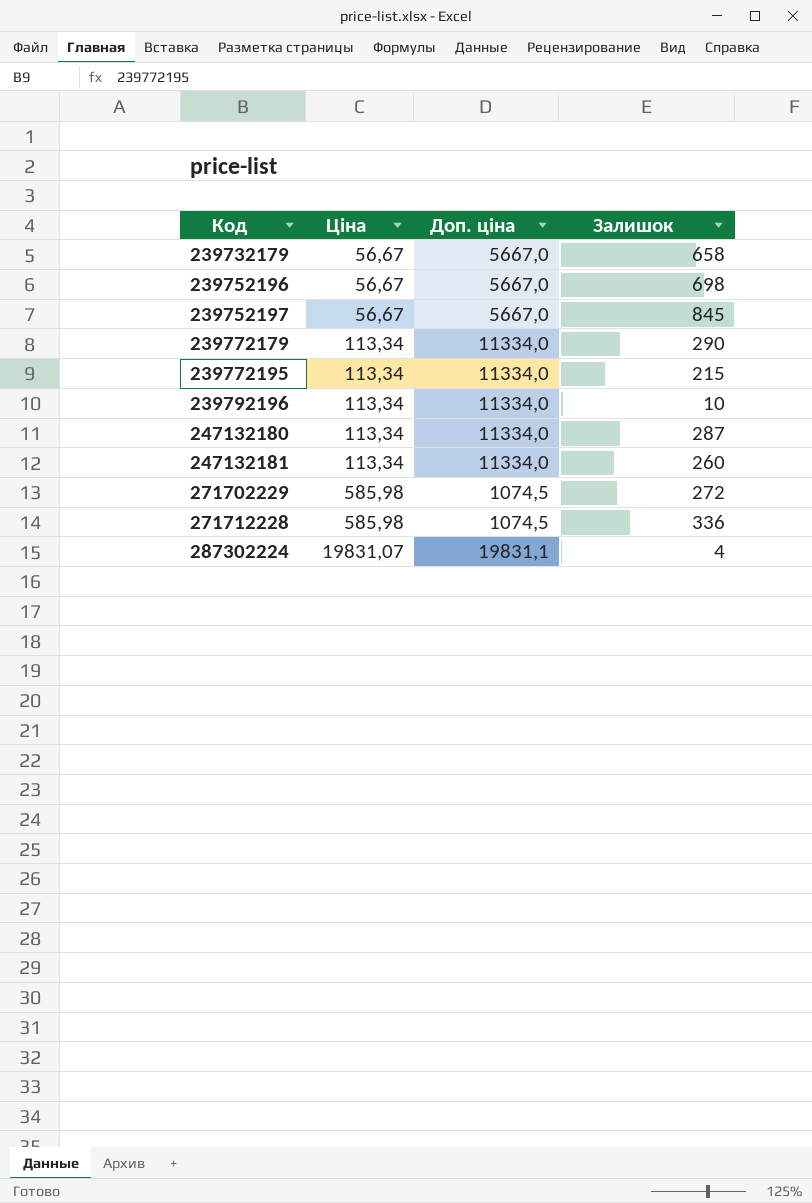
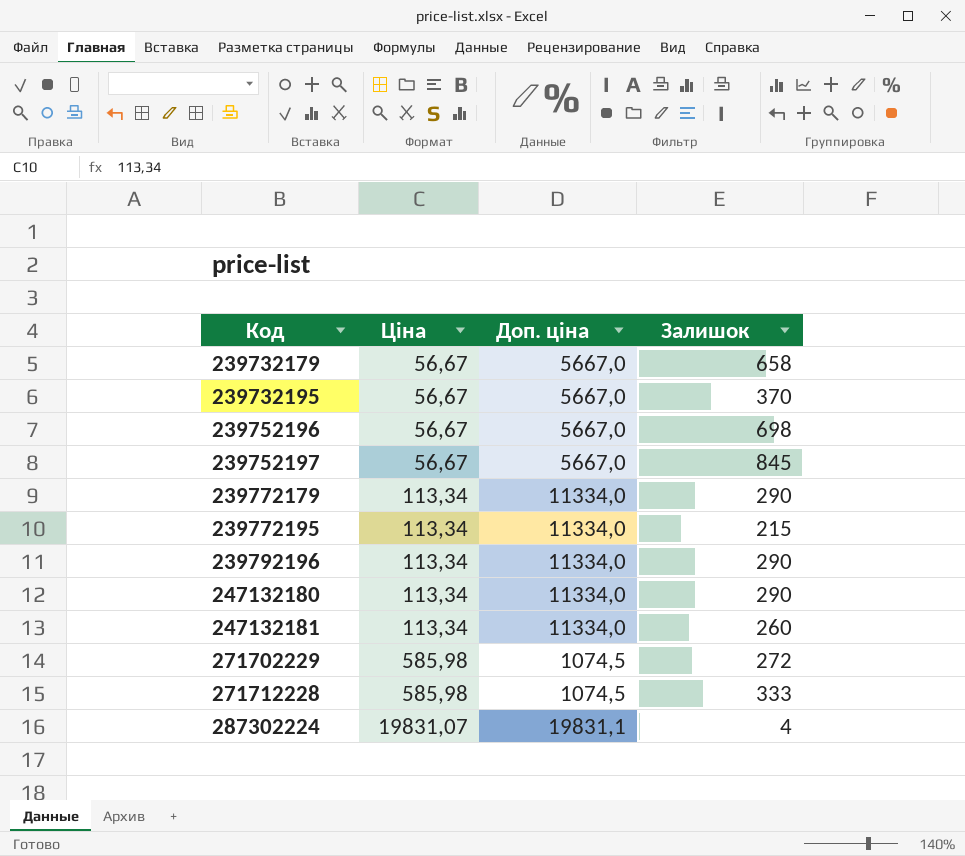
row 239732195: none -> 56,67 | 5667,0 | 370
239792196 | Залишок: 10 -> 290
247132180 | Залишок: 287 -> 290
271712228 | Залишок: 336 -> 333

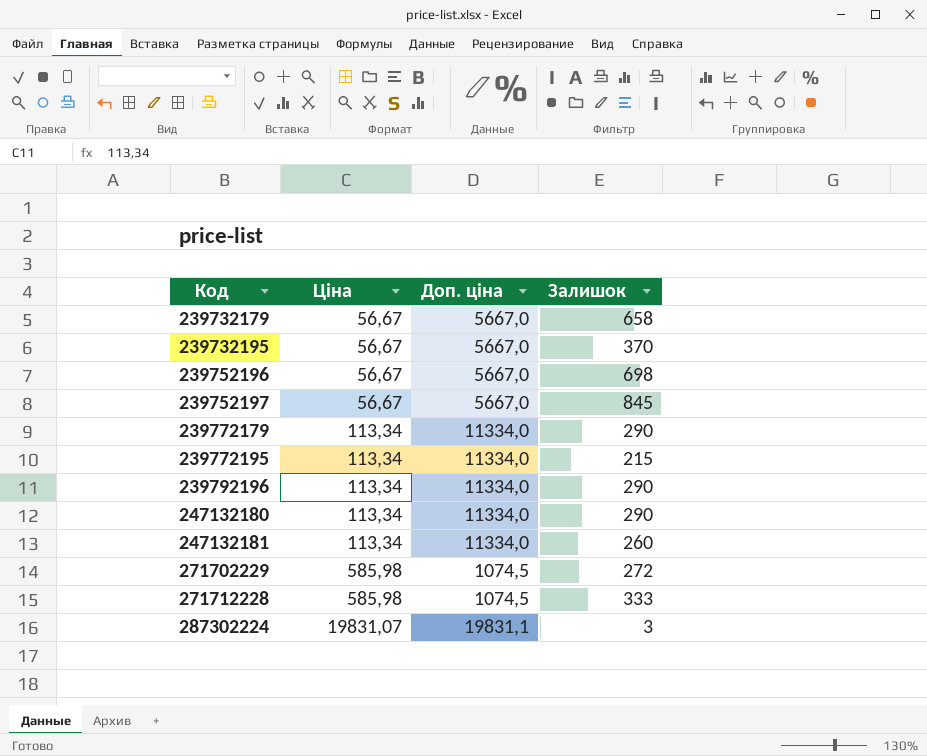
287302224 | Залишок: 4 -> 3

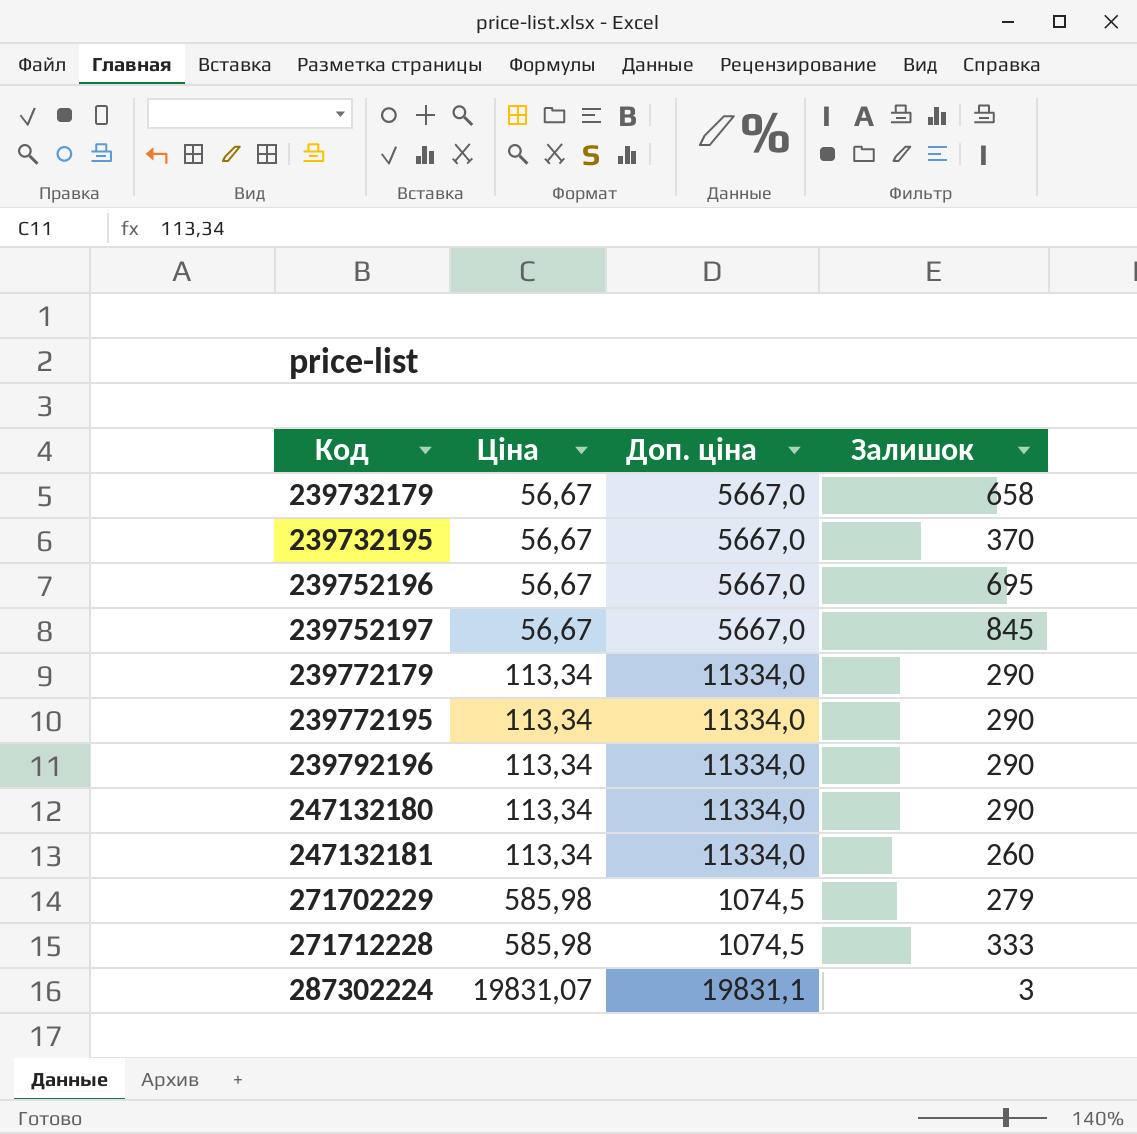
239752196 | Залишок: 698 -> 695
239772195 | Залишок: 215 -> 290
271702229 | Залишок: 272 -> 279

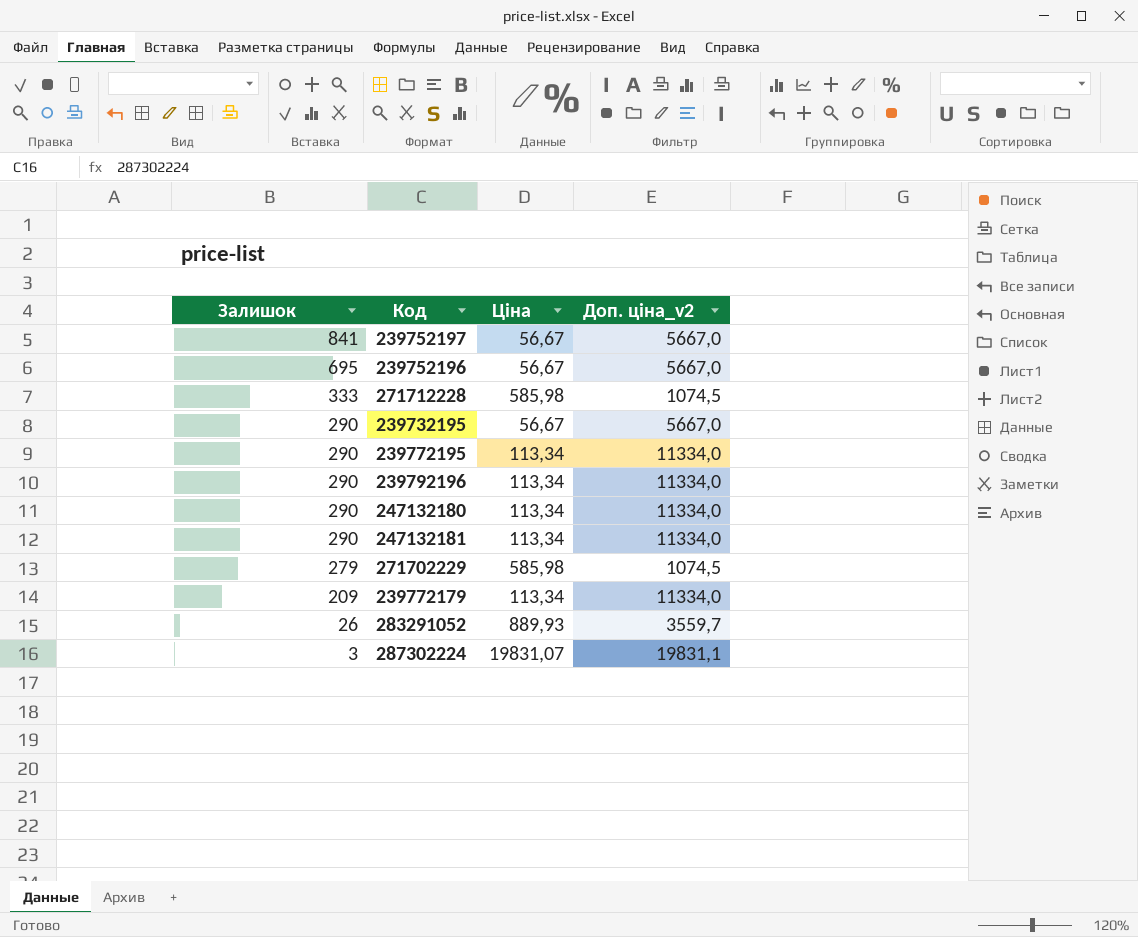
row order: Код ascending -> Залишок descending
column Залишок | position: 4 -> 1
column name: Доп. ціна -> Доп. ціна_v2
row 239732179: 56,67 | 5667,0 | 658 -> none
239752197 | Залишок: 845 -> 841
239732195 | Залишок: 370 -> 290
247132181 | Залишок: 260 -> 290
239772179 | Залишок: 290 -> 209
row 283291052: none -> 26 | 889,93 | 3559,7

